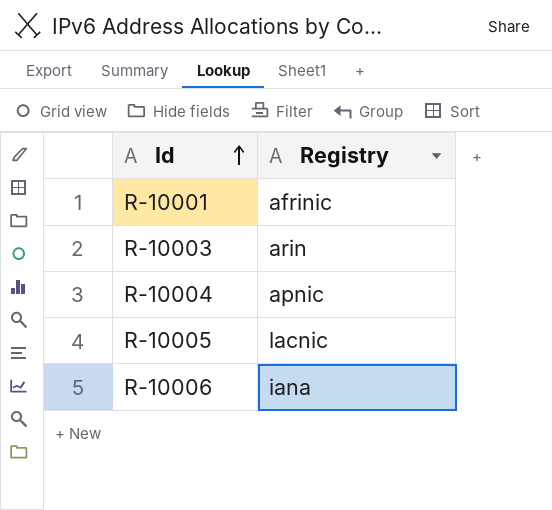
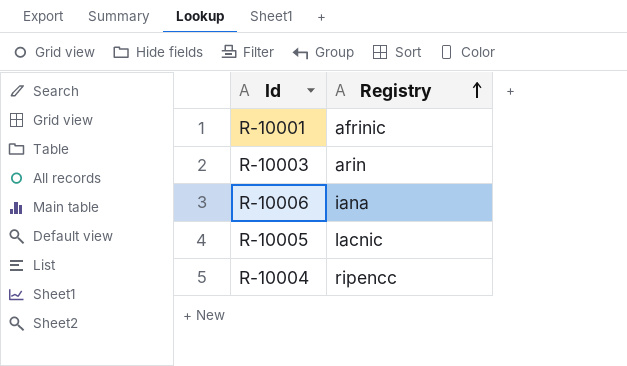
row order: Id ascending -> Registry ascending
R-10004 | Registry: apnic -> ripencc

